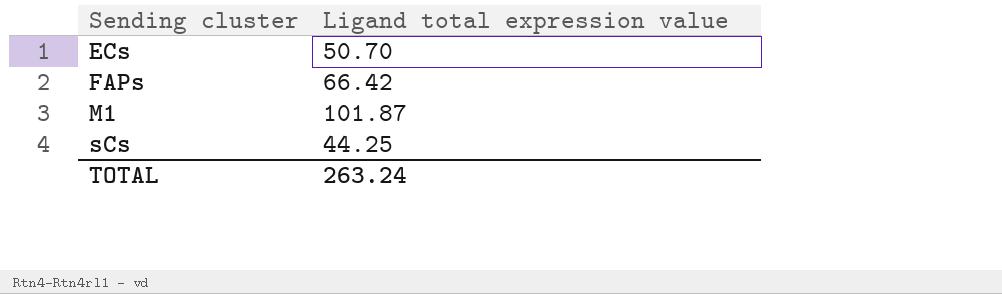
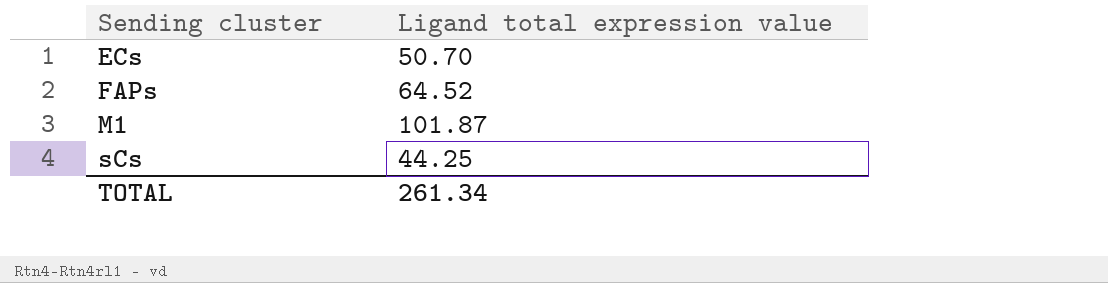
FAPs | Ligand total expression value: 66.42 -> 64.52
TOTAL | Ligand total expression value: 263.24 -> 261.34

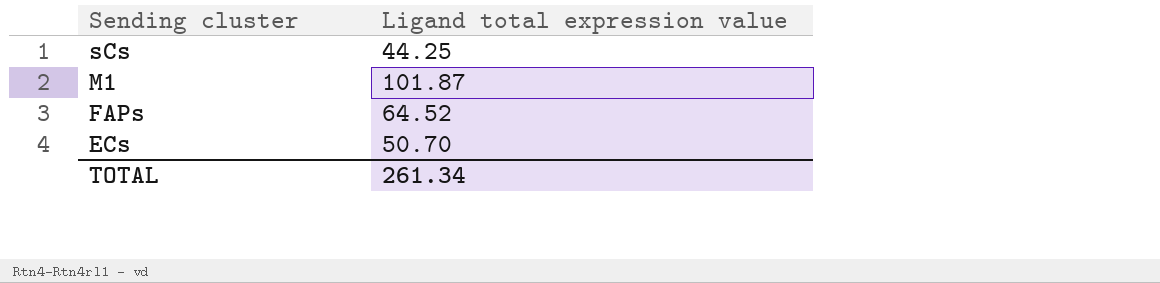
row order: Sending cluster ascending -> Sending cluster descending

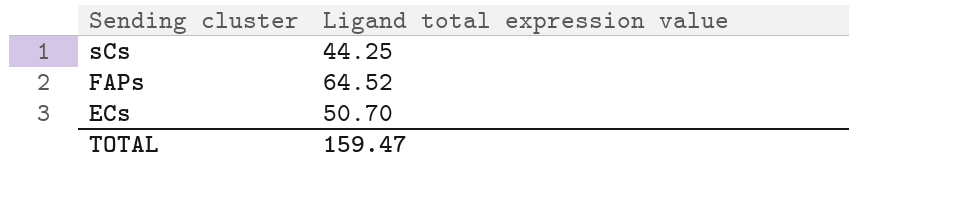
row M1: 101.87 -> none
TOTAL | Ligand total expression value: 261.34 -> 159.47

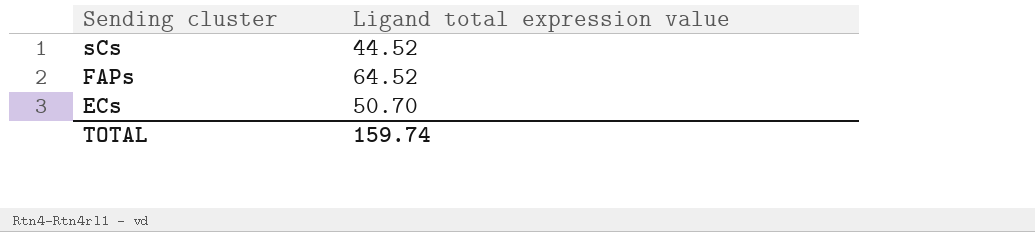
sCs | Ligand total expression value: 44.25 -> 44.52
TOTAL | Ligand total expression value: 159.47 -> 159.74

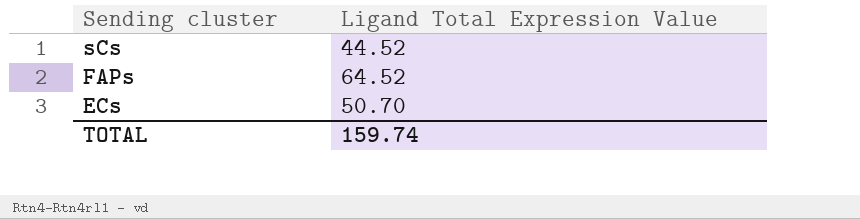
column name: Ligand total expression value -> Ligand Total Expression Value

